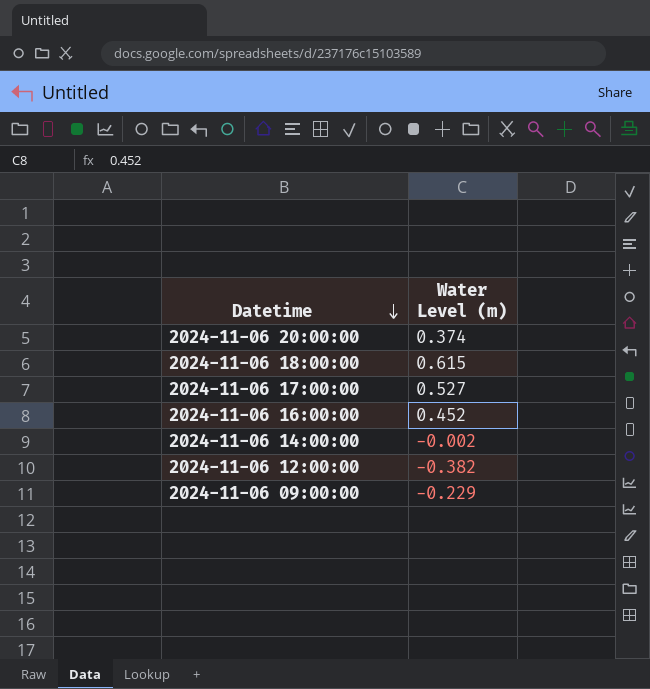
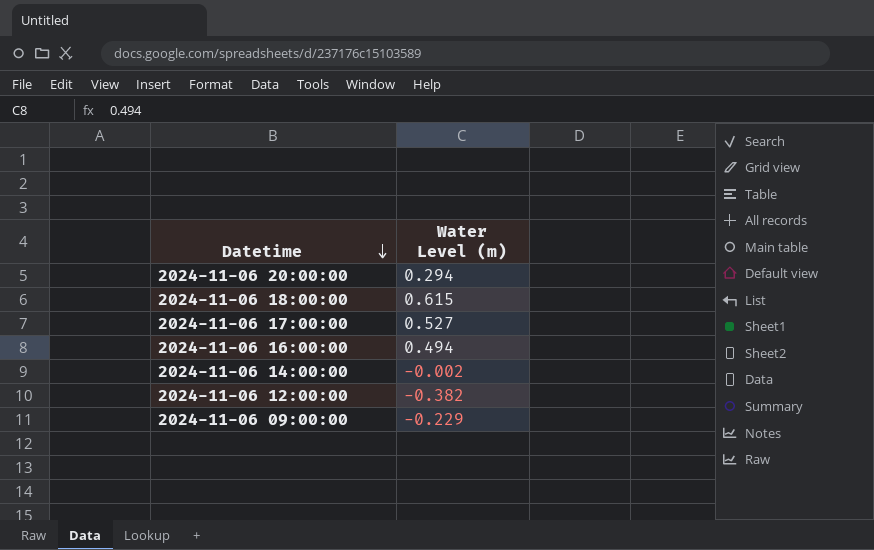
2024-11-06 20:00:00 | Water Level (m): 0.374 -> 0.294
2024-11-06 16:00:00 | Water Level (m): 0.452 -> 0.494

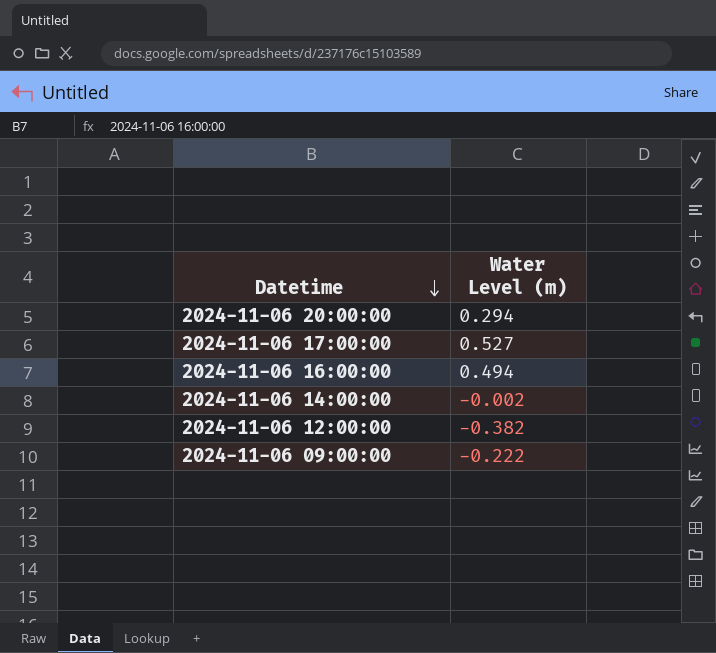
row 2024-11-06 18:00:00: 0.615 -> none
2024-11-06 09:00:00 | Water Level (m): -0.229 -> -0.222

